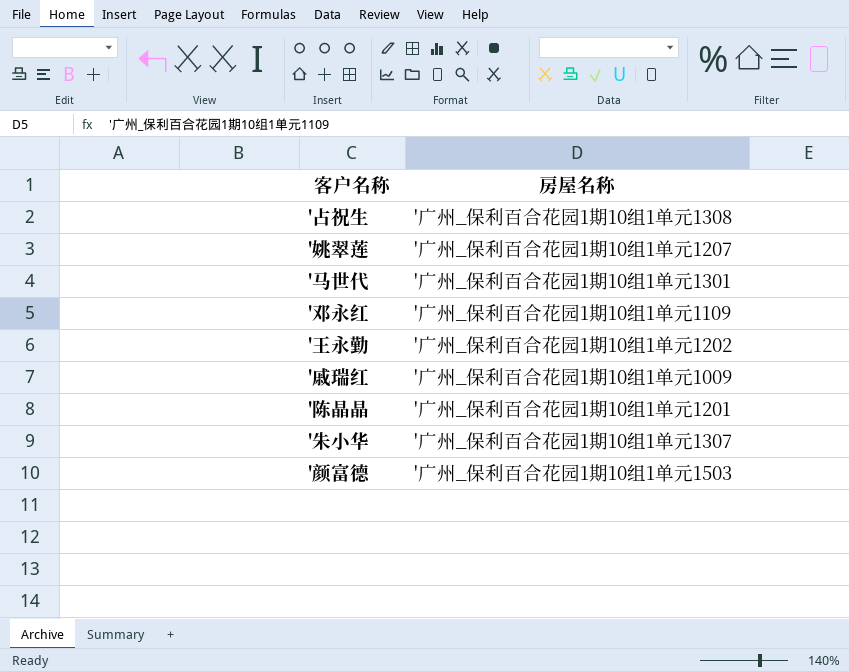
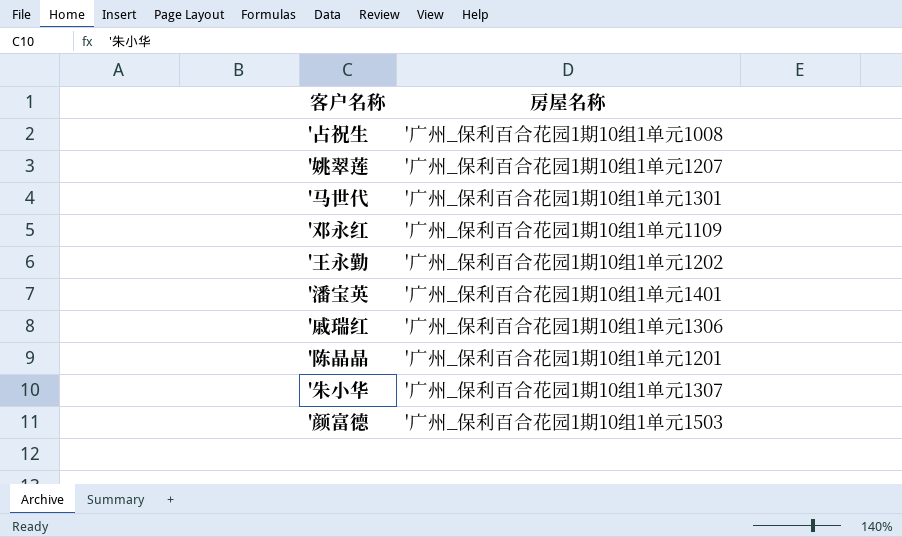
'占祝生 | 房屋名称: '广州_保利百合花园1期10组1单元1308 -> '广州_保利百合花园1期10组1单元1008
row '潘宝英: none -> '广州_保利百合花园1期10组1单元1401
'戚瑞红 | 房屋名称: '广州_保利百合花园1期10组1单元1009 -> '广州_保利百合花园1期10组1单元1306

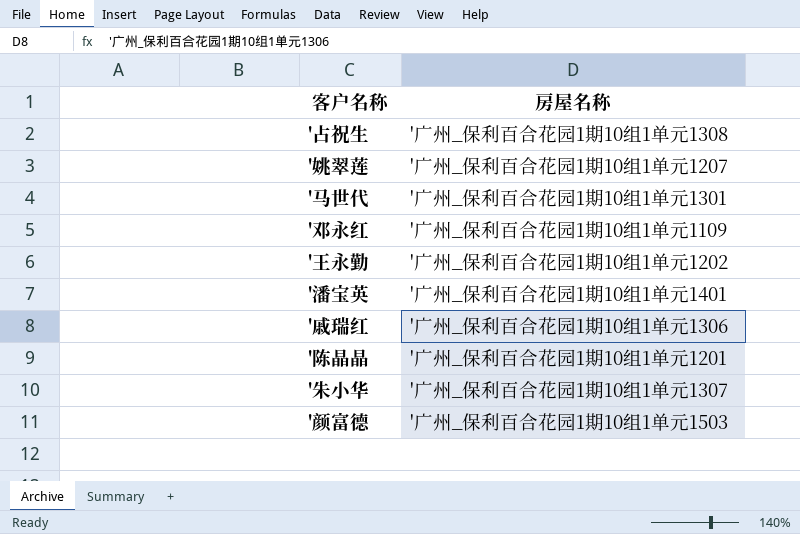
'占祝生 | 房屋名称: '广州_保利百合花园1期10组1单元1008 -> '广州_保利百合花园1期10组1单元1308

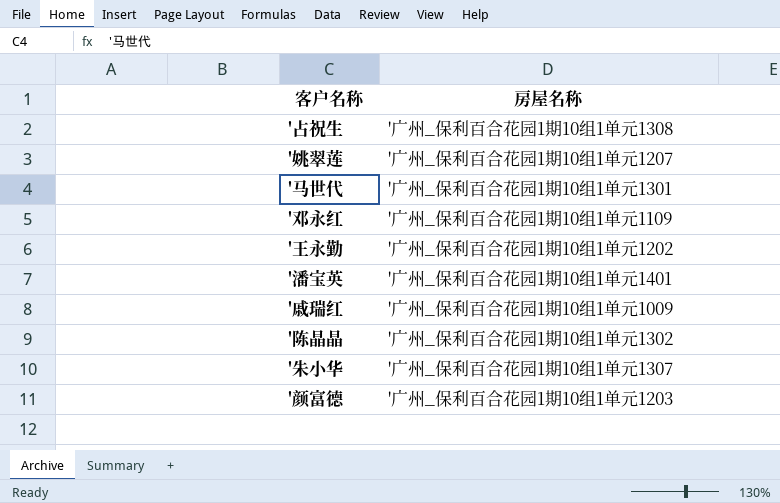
'戚瑞红 | 房屋名称: '广州_保利百合花园1期10组1单元1306 -> '广州_保利百合花园1期10组1单元1009
'陈晶晶 | 房屋名称: '广州_保利百合花园1期10组1单元1201 -> '广州_保利百合花园1期10组1单元1302
'颜富德 | 房屋名称: '广州_保利百合花园1期10组1单元1503 -> '广州_保利百合花园1期10组1单元1203

